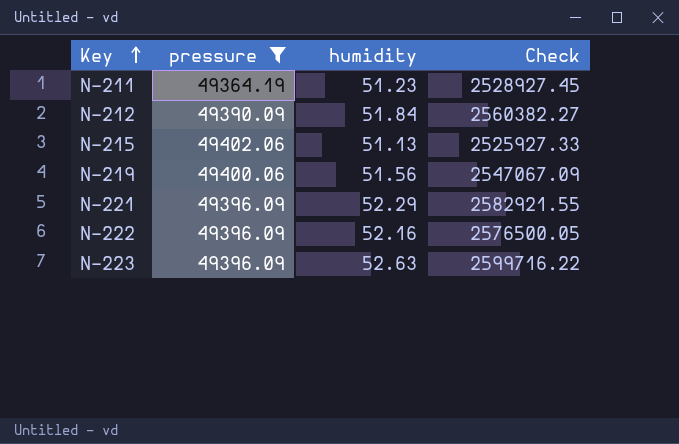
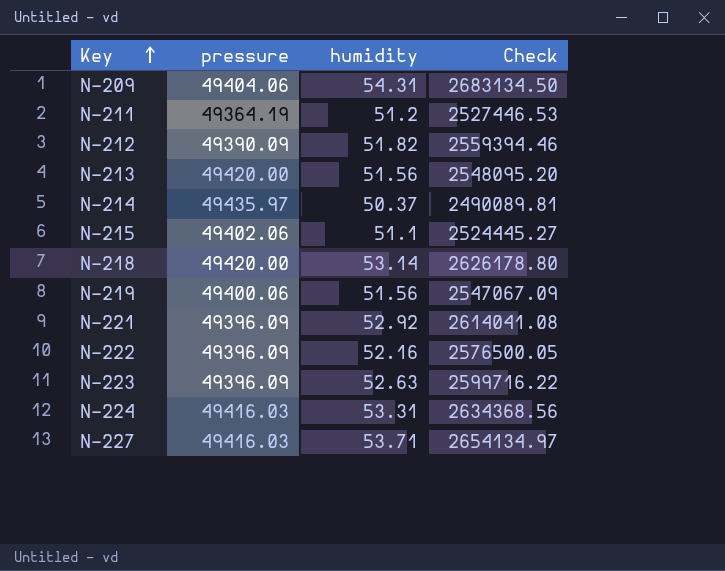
filter: pressure <= 49402.06 -> none
N-211 | humidity: 51.23 -> 51.2
N-211 | Check: 2528927.45 -> 2527446.53
N-212 | humidity: 51.84 -> 51.82
N-212 | Check: 2560382.27 -> 2559394.46
N-215 | humidity: 51.13 -> 51.1
N-215 | Check: 2525927.33 -> 2524445.27
N-221 | humidity: 52.29 -> 52.92
N-221 | Check: 2582921.55 -> 2614041.08

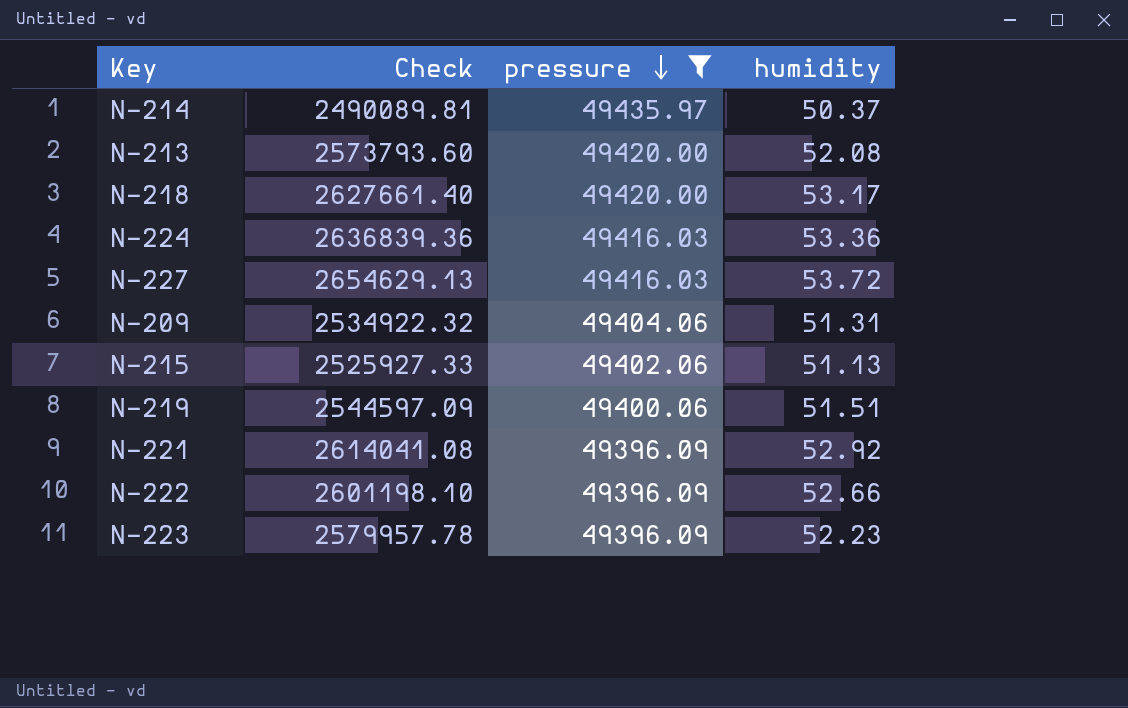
filter: none -> pressure >= 49396.09
row order: Key ascending -> pressure descending
column Check | position: 4 -> 2
N-213 | Check: 2548095.20 -> 2573793.60
N-213 | humidity: 51.56 -> 52.08
N-218 | Check: 2626178.80 -> 2627661.40
N-218 | humidity: 53.14 -> 53.17
N-224 | Check: 2634368.56 -> 2636839.36
N-224 | humidity: 53.31 -> 53.36
N-227 | Check: 2654134.97 -> 2654629.13
N-227 | humidity: 53.71 -> 53.72
N-209 | Check: 2683134.50 -> 2534922.32
N-209 | humidity: 54.31 -> 51.31
N-215 | Check: 2524445.27 -> 2525927.33
N-215 | humidity: 51.1 -> 51.13
N-219 | Check: 2547067.09 -> 2544597.09
N-219 | humidity: 51.56 -> 51.51
N-222 | Check: 2576500.05 -> 2601198.10
N-222 | humidity: 52.16 -> 52.66
N-223 | Check: 2599716.22 -> 2579957.78
N-223 | humidity: 52.63 -> 52.23

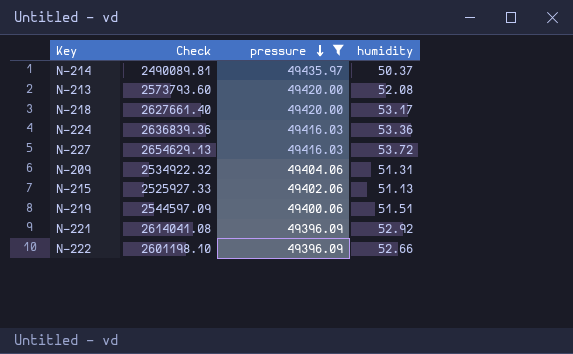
row N-223: 2579957.78 | 49396.09 | 52.23 -> none

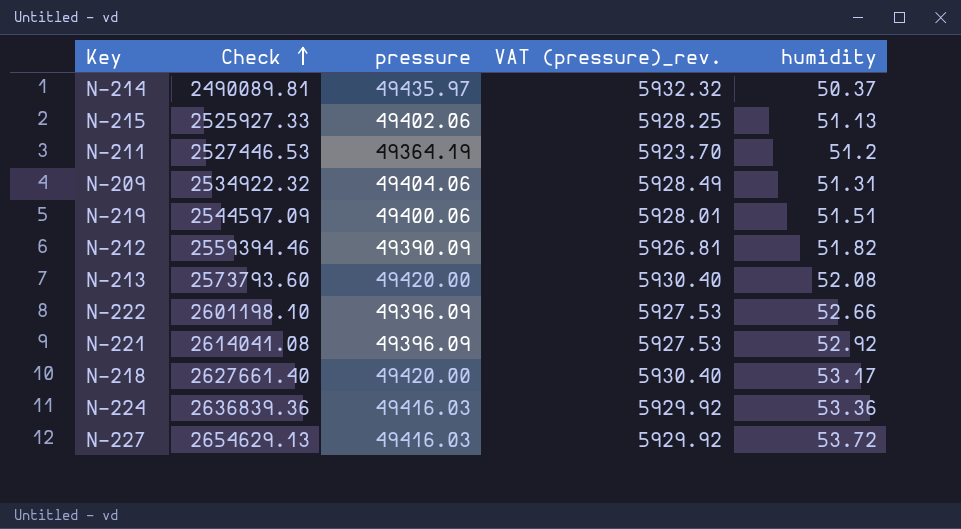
filter: pressure >= 49396.09 -> none
row order: pressure descending -> Check ascending
column VAT (pressure)_rev. | formula: none -> [pressure] * 0.12

